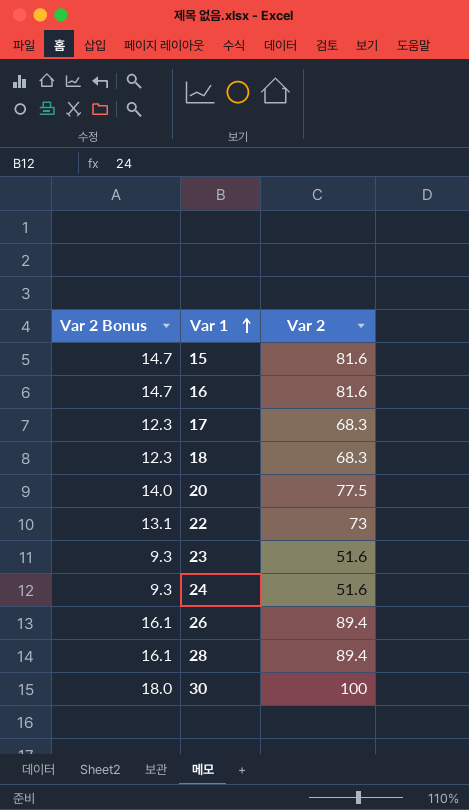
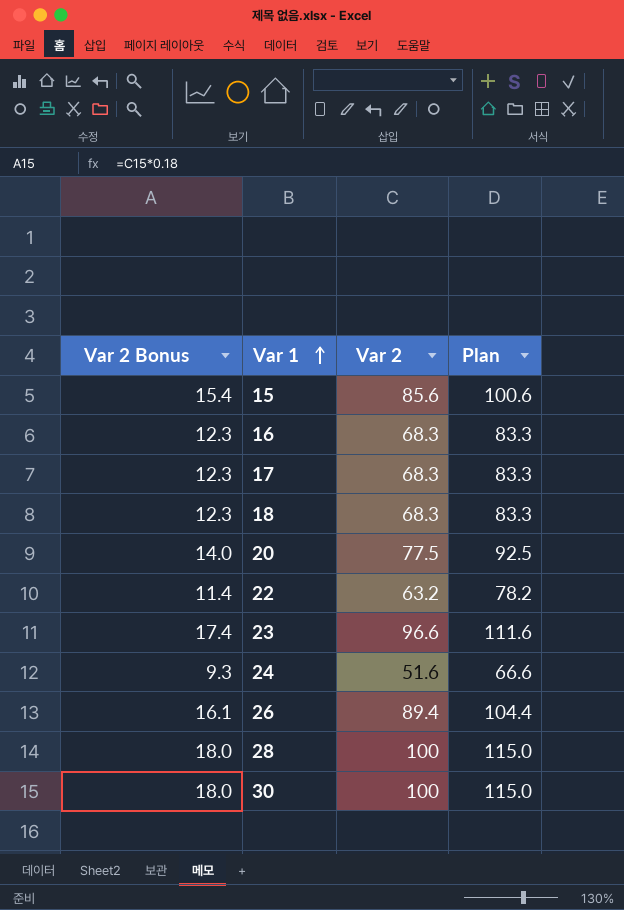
column Plan | formula: none -> [Var 2] + 15
15 | Var 2 Bonus: 14.7 -> 15.4
15 | Var 2: 81.6 -> 85.6
16 | Var 2 Bonus: 14.7 -> 12.3
16 | Var 2: 81.6 -> 68.3
22 | Var 2 Bonus: 13.1 -> 11.4
22 | Var 2: 73 -> 63.2
23 | Var 2 Bonus: 9.3 -> 17.4
23 | Var 2: 51.6 -> 96.6
28 | Var 2 Bonus: 16.1 -> 18.0
28 | Var 2: 89.4 -> 100

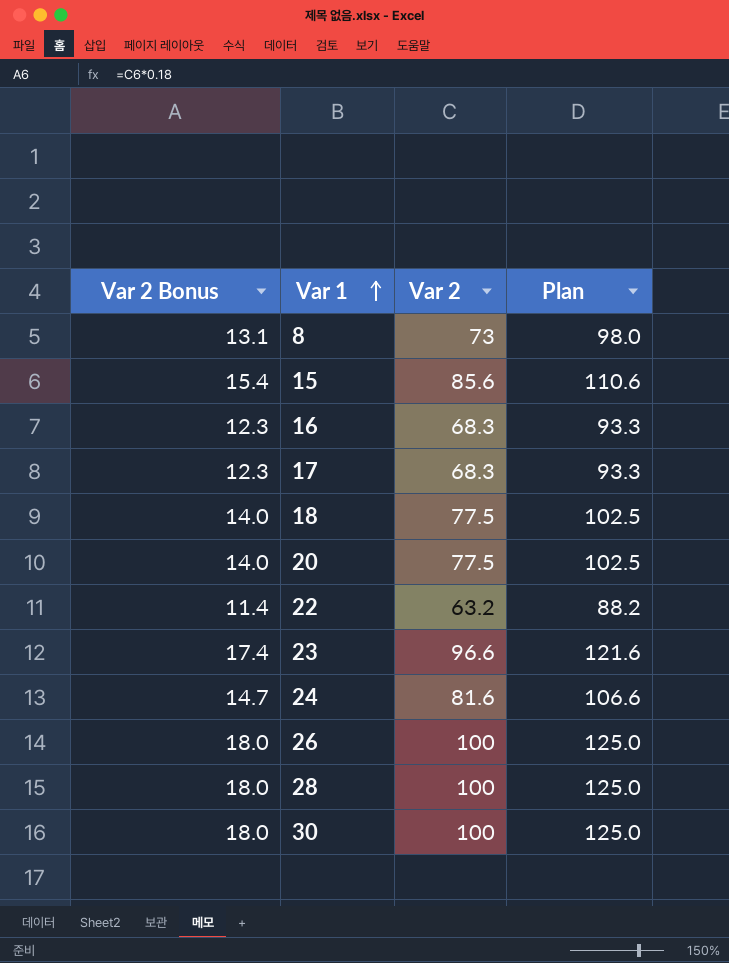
column Plan | formula: [Var 2] + 15 -> [Var 2] + 25
row 8: none -> 13.1 | 73 | 98.0
18 | Var 2 Bonus: 12.3 -> 14.0
18 | Var 2: 68.3 -> 77.5
24 | Var 2 Bonus: 9.3 -> 14.7
24 | Var 2: 51.6 -> 81.6
26 | Var 2 Bonus: 16.1 -> 18.0
26 | Var 2: 89.4 -> 100

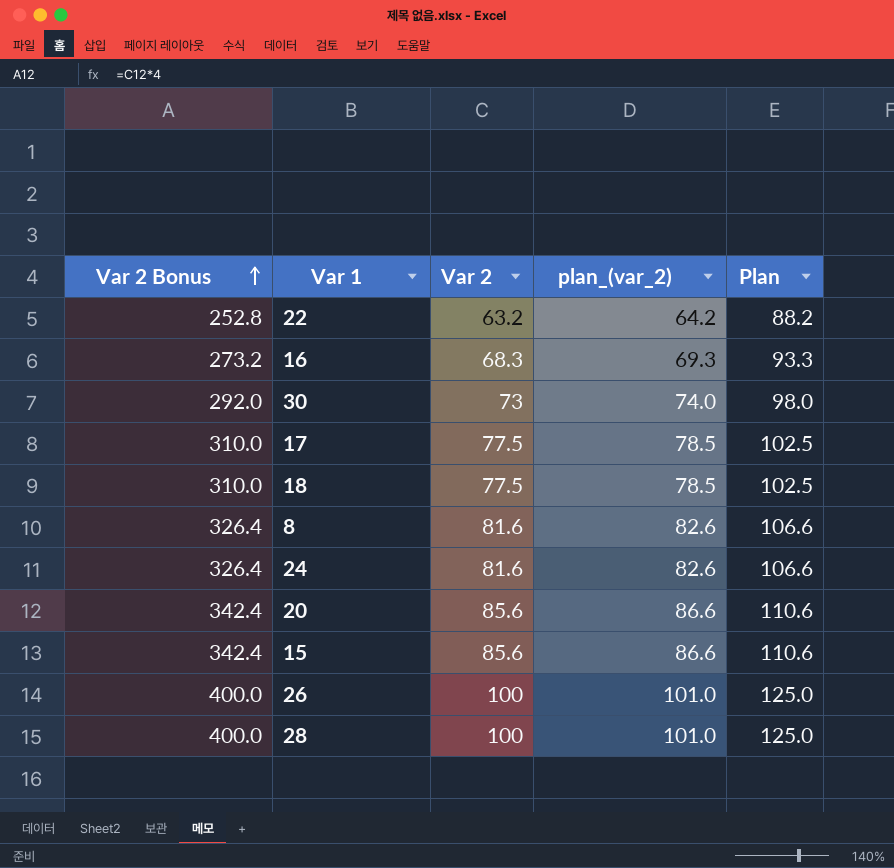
row order: Var 1 ascending -> Var 2 Bonus ascending
column Var 2 Bonus | formula: [Var 2] * 0.18 -> [Var 2] * 4
column plan_(var_2) | formula: none -> [Var 2] + 1
row 23: 17.4 | 96.6 | 121.6 -> none
30 | Var 2: 100 -> 73
30 | Plan: 125.0 -> 98.0
17 | Var 2: 68.3 -> 77.5
17 | Plan: 93.3 -> 102.5
8 | Var 2: 73 -> 81.6
8 | Plan: 98.0 -> 106.6
20 | Var 2: 77.5 -> 85.6
20 | Plan: 102.5 -> 110.6

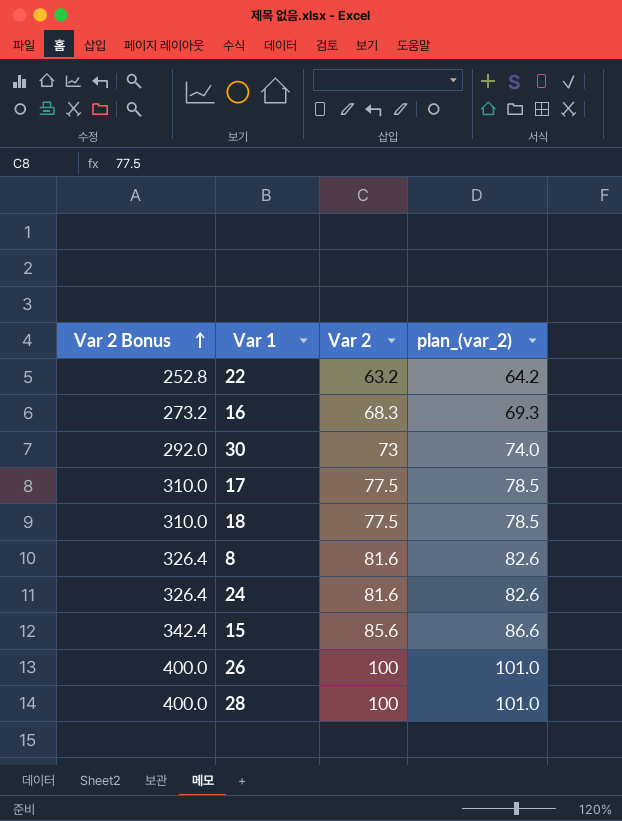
column Plan | formula: [Var 2] + 25 -> none
row 20: 342.4 | 85.6 | 86.6 | 110.6 -> none

